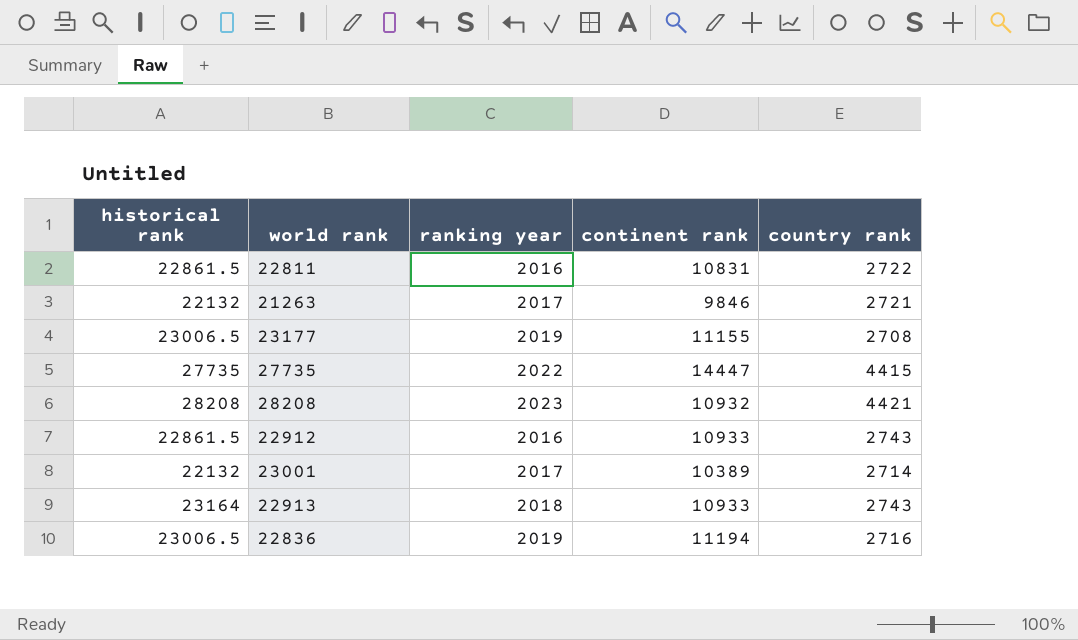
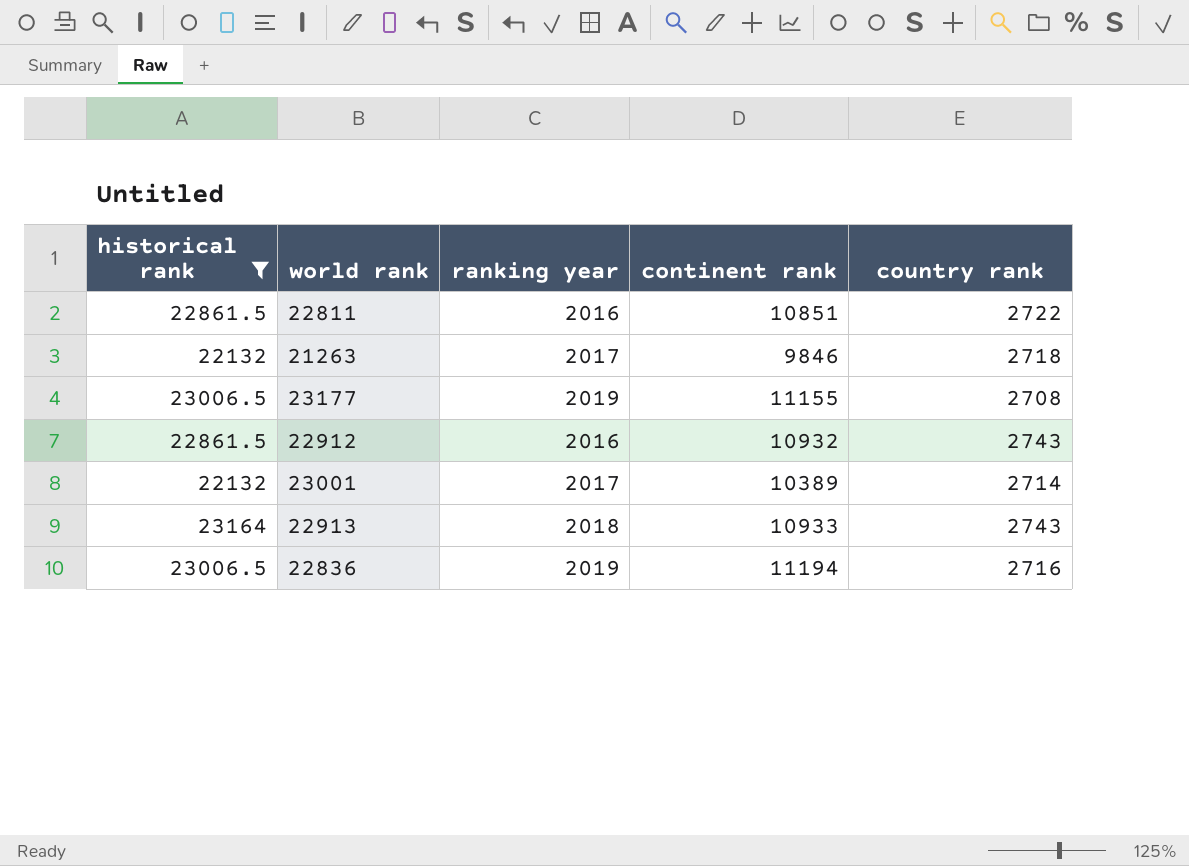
filter: none -> historical rank <= 23164
22811 | continent rank: 10831 -> 10851
21263 | country rank: 2721 -> 2718
22912 | continent rank: 10933 -> 10932

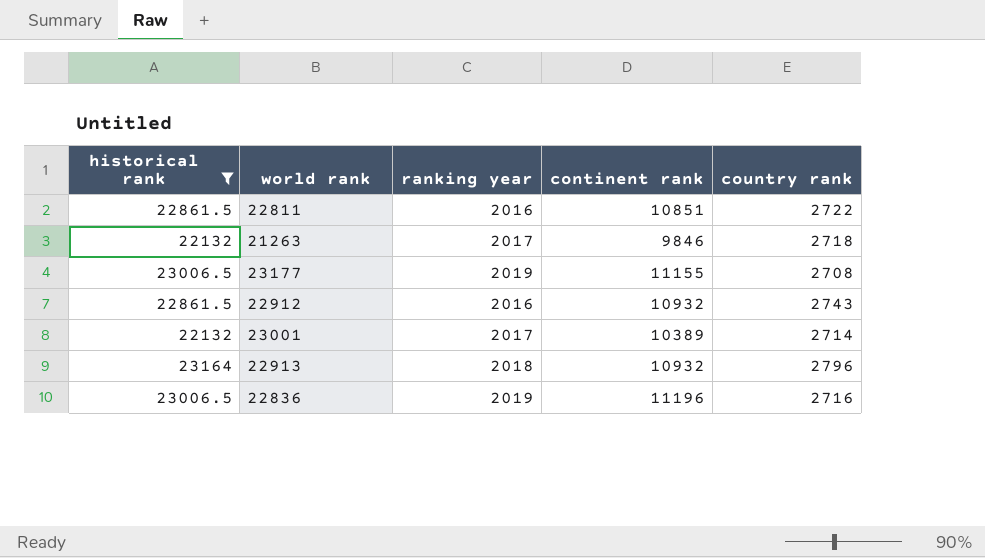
22913 | continent rank: 10933 -> 10932
22913 | country rank: 2743 -> 2796
22836 | continent rank: 11194 -> 11196

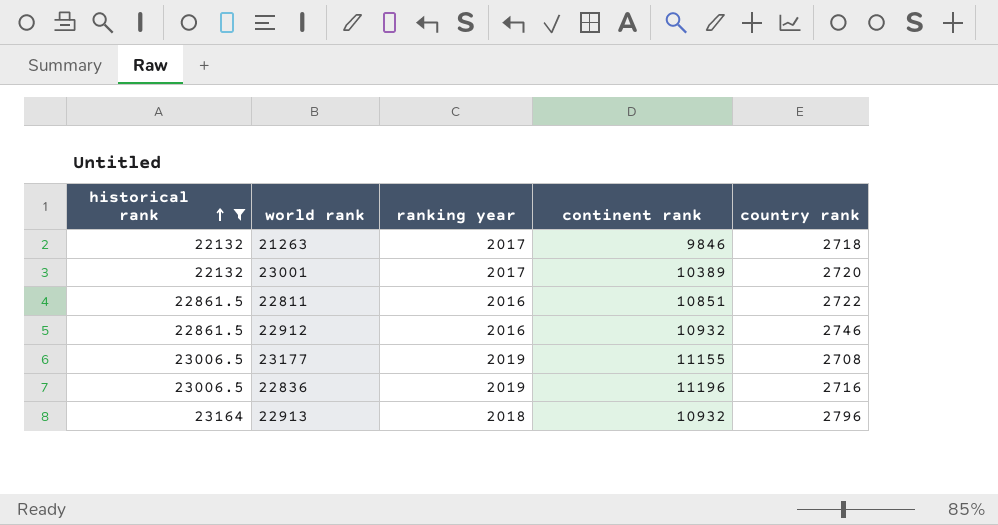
row order: none -> historical rank ascending
23001 | country rank: 2714 -> 2720
22912 | country rank: 2743 -> 2746

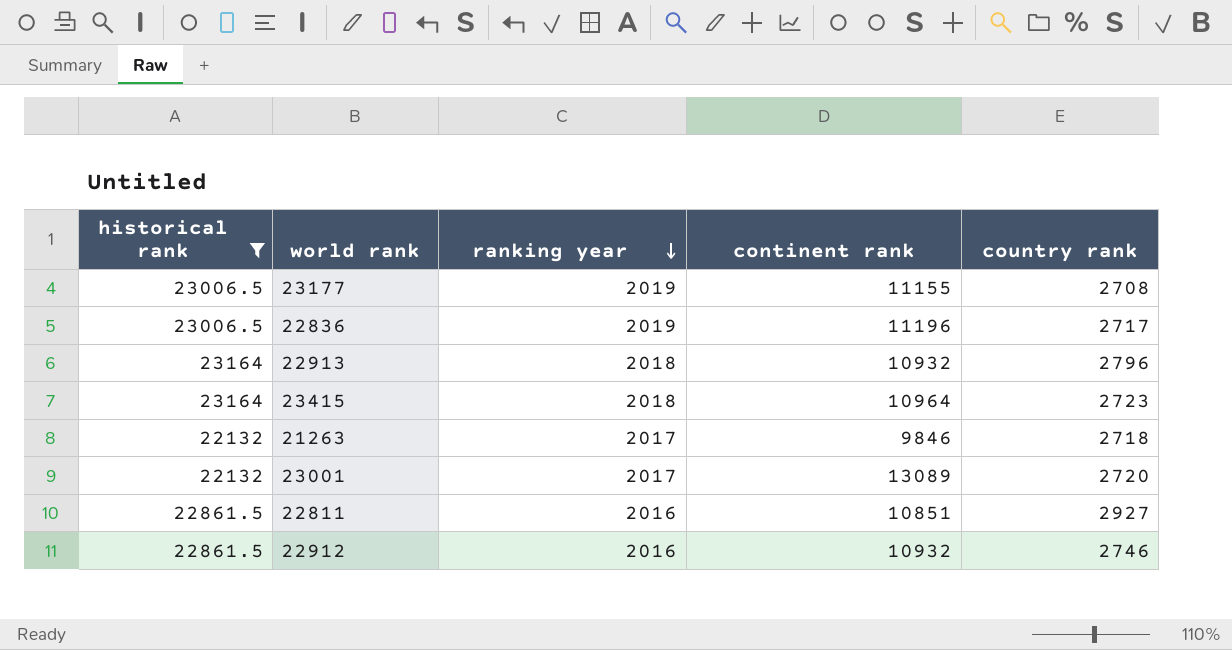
row order: historical rank ascending -> ranking year descending
22836 | country rank: 2716 -> 2717
row 23415: none -> 23164 | 2018 | 10964 | 2723
23001 | continent rank: 10389 -> 13089
22811 | country rank: 2722 -> 2927

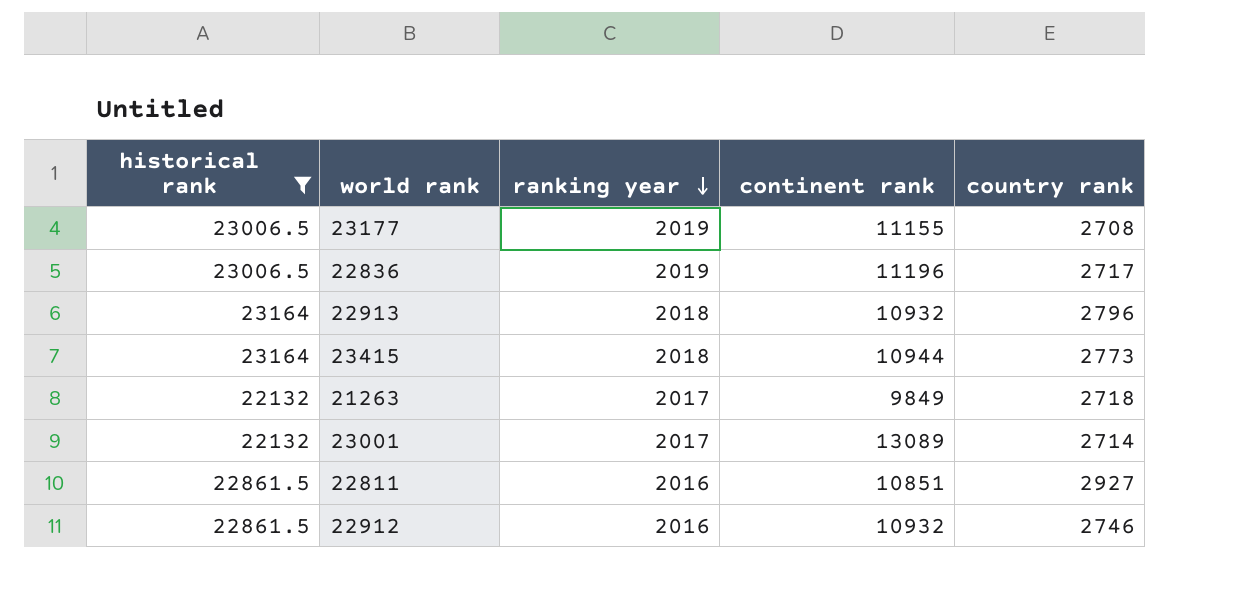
23415 | continent rank: 10964 -> 10944
23415 | country rank: 2723 -> 2773
21263 | continent rank: 9846 -> 9849
23001 | country rank: 2720 -> 2714

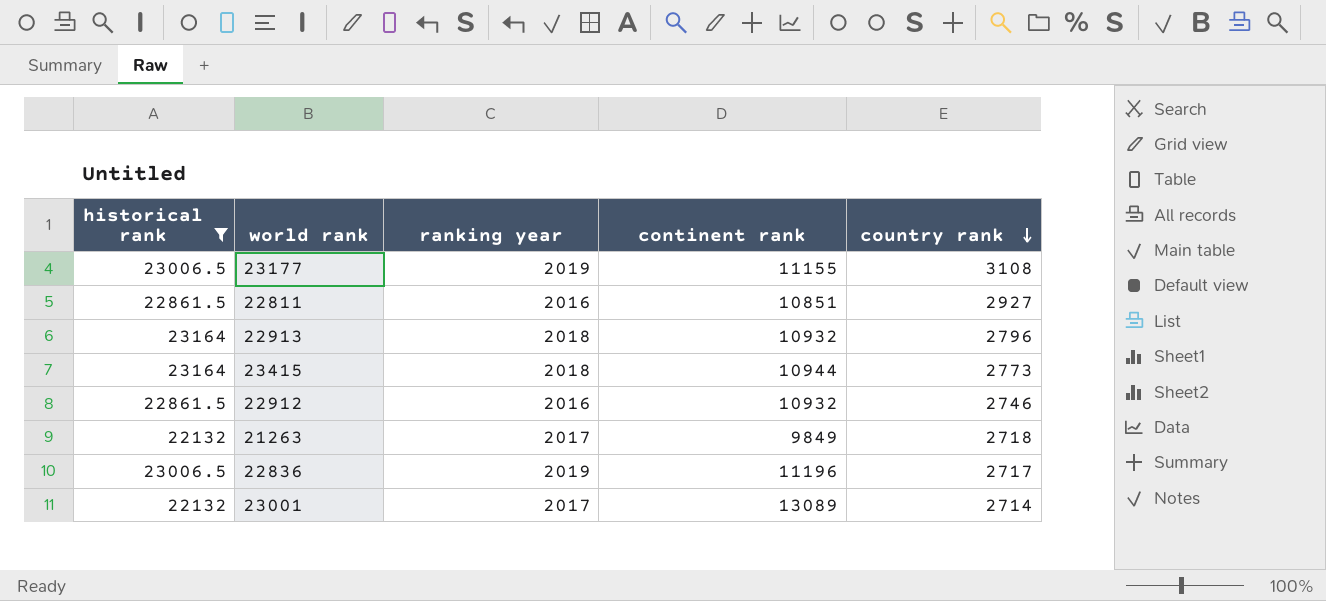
row order: ranking year descending -> country rank descending
23177 | country rank: 2708 -> 3108

